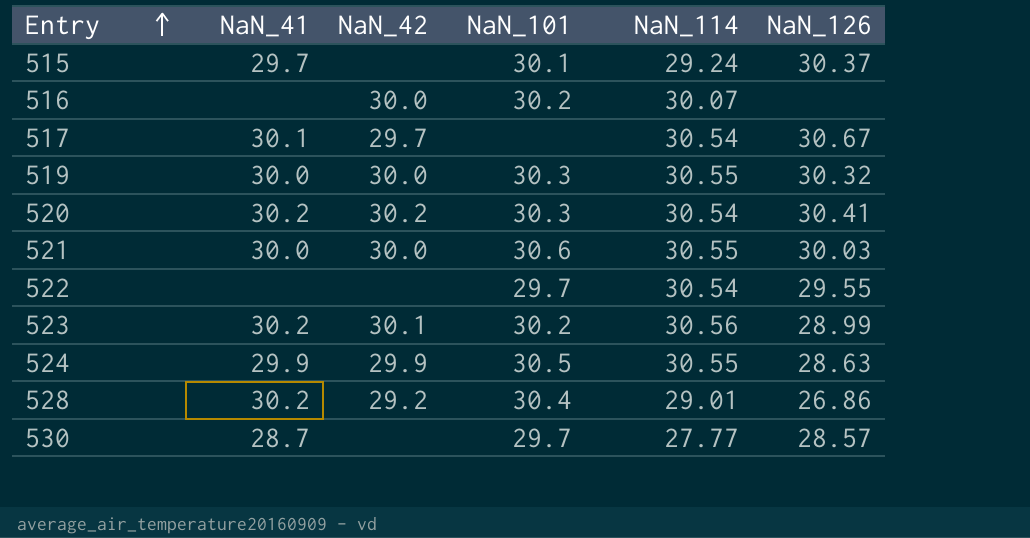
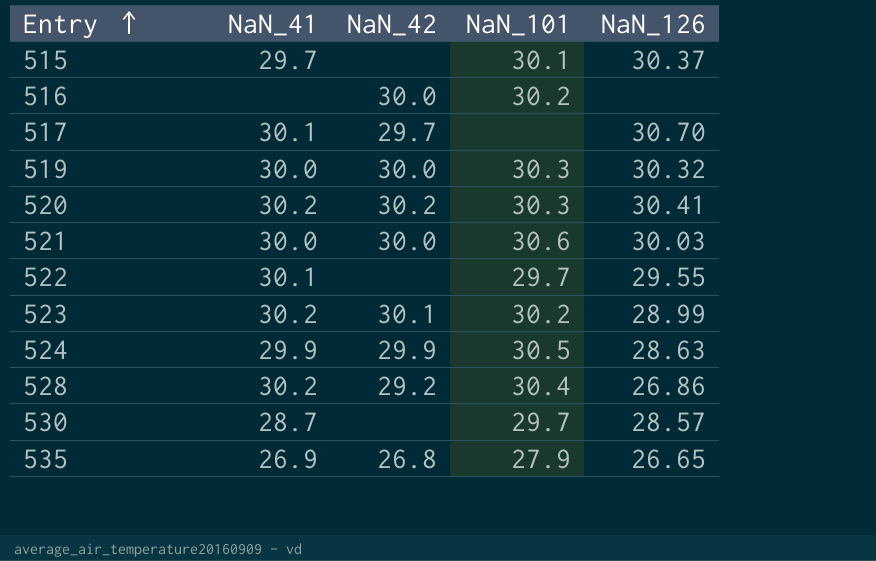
column NaN_114 | position: 5 -> none
517 | NaN_126: 30.67 -> 30.70
522 | NaN_41: none -> 30.1
row 535: none -> 26.9 | 26.8 | 27.9 | 26.65

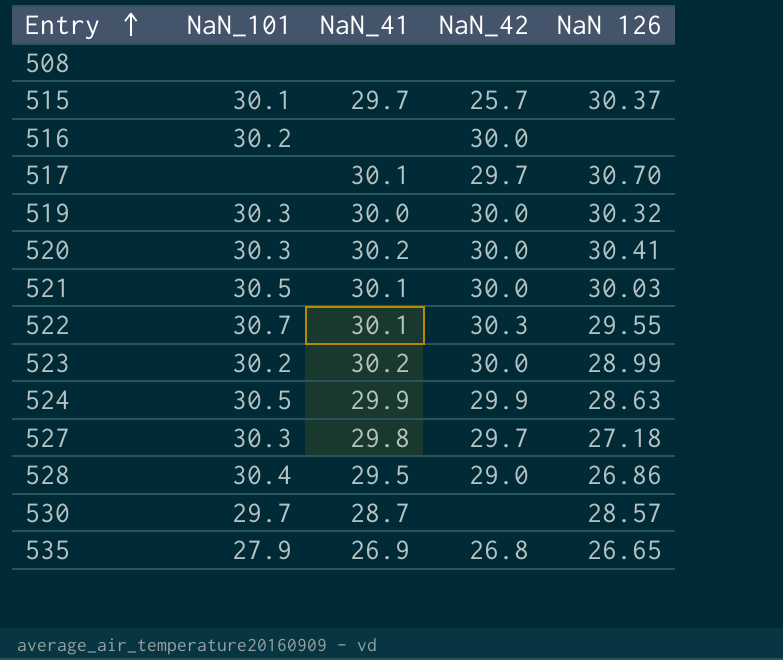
column NaN_101 | position: 4 -> 2
column name: NaN_126 -> NaN 126
row 508: none -> none | none | none | none
515 | NaN_42: none -> 25.7
520 | NaN_42: 30.2 -> 30.0
521 | NaN_101: 30.6 -> 30.5
521 | NaN_41: 30.0 -> 30.1
522 | NaN_101: 29.7 -> 30.7
522 | NaN_42: none -> 30.3
523 | NaN_42: 30.1 -> 30.0
row 527: none -> 30.3 | 29.8 | 29.7 | 27.18
528 | NaN_41: 30.2 -> 29.5
528 | NaN_42: 29.2 -> 29.0

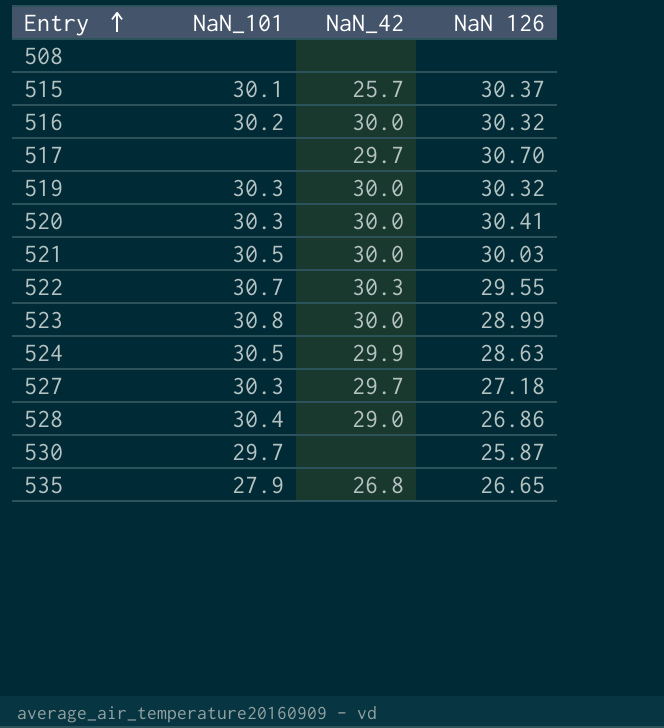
column NaN_41 | position: 3 -> none
516 | NaN 126: none -> 30.32
523 | NaN_101: 30.2 -> 30.8
530 | NaN 126: 28.57 -> 25.87

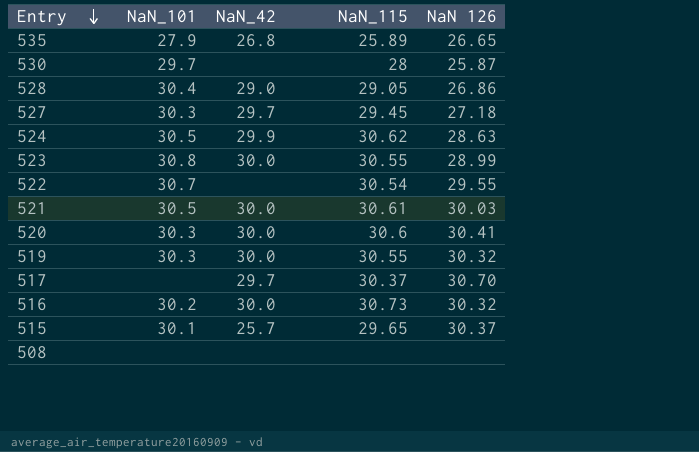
row order: Entry ascending -> Entry descending
column NaN_115 | position: none -> 4
522 | NaN_42: 30.3 -> none

